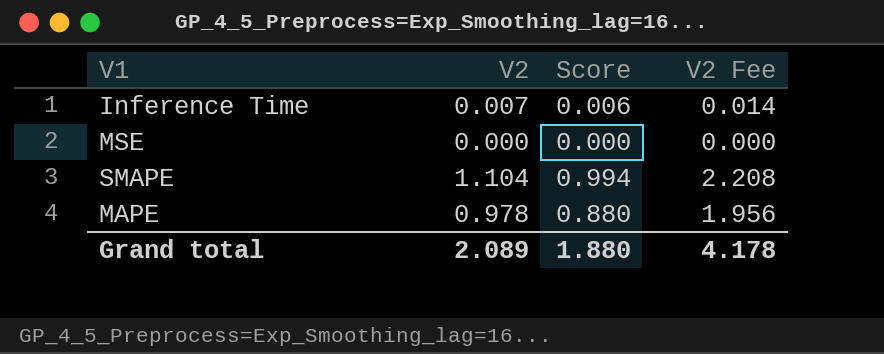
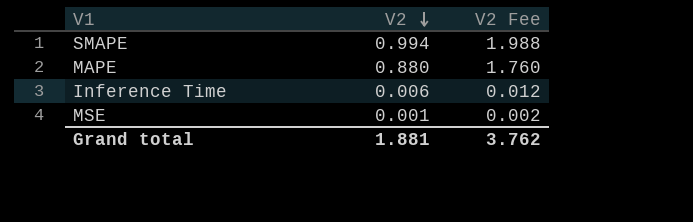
row order: none -> V2 descending
column Score | formula: [V2] * 0.9 -> none
SMAPE | V2: 1.104 -> 0.994
SMAPE | V2 Fee: 2.208 -> 1.988
MAPE | V2: 0.978 -> 0.880
MAPE | V2 Fee: 1.956 -> 1.760
Inference Time | V2: 0.007 -> 0.006
Inference Time | V2 Fee: 0.014 -> 0.012
MSE | V2: 0.000 -> 0.001
MSE | V2 Fee: 0.000 -> 0.002
Grand total | V2: 2.089 -> 1.881
Grand total | V2 Fee: 4.178 -> 3.762

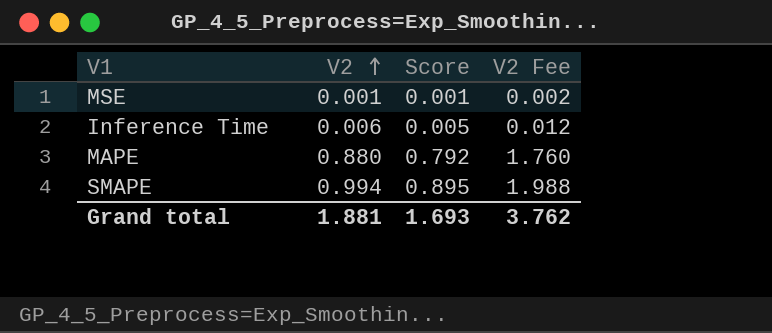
row order: V2 descending -> V2 ascending
column Score | formula: none -> [V2] * 0.9

